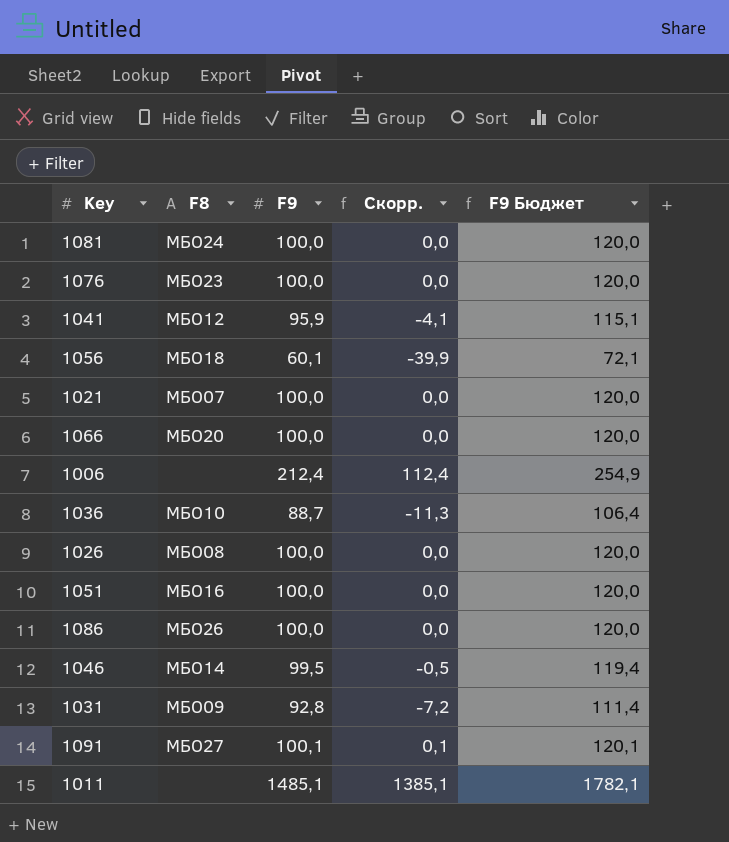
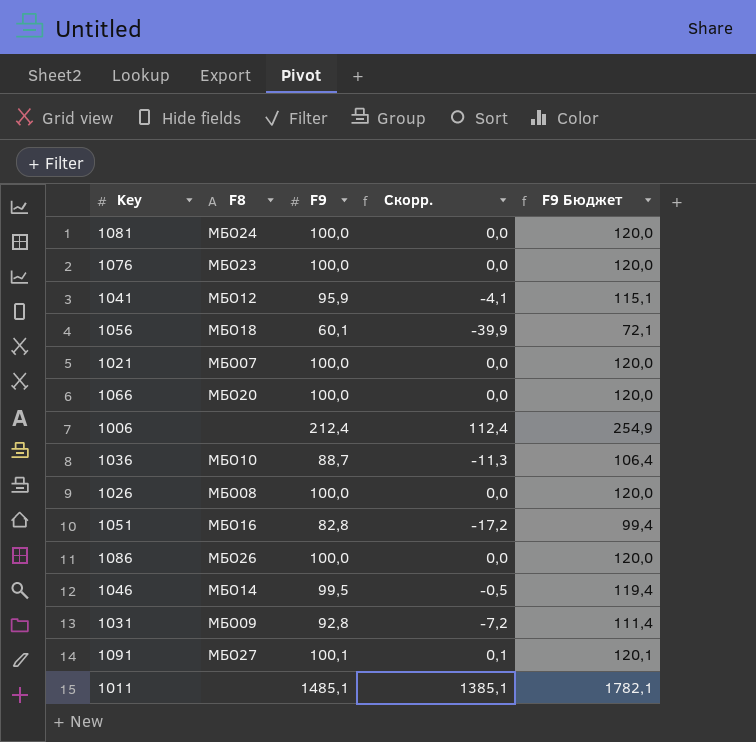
1051 | F9: 100,0 -> 82,8
1051 | Скорр.: 0,0 -> -17,2
1051 | F9 Бюджет: 120,0 -> 99,4

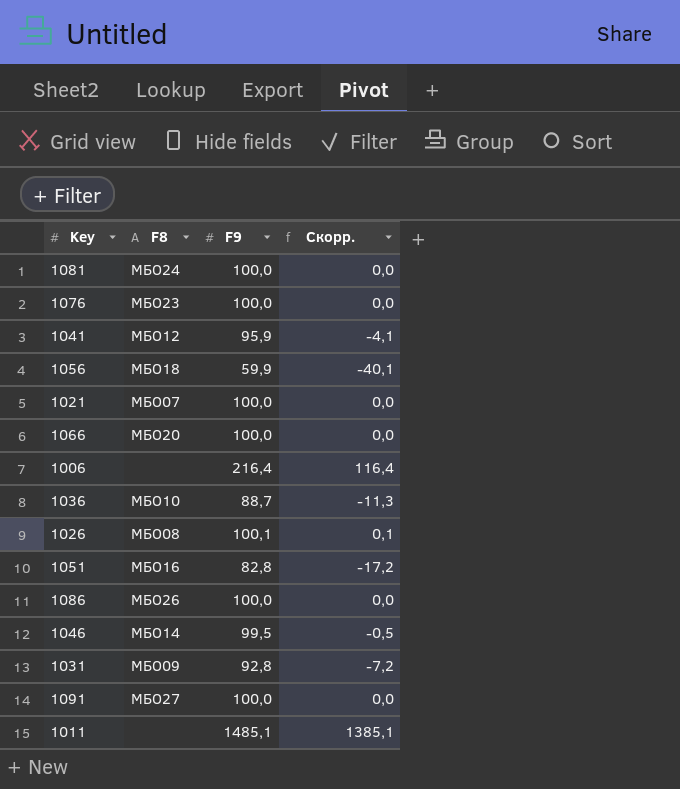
column F9 Бюджет | formula: [F9] * 1,2 -> none
1056 | F9: 60,1 -> 59,9
1056 | Скорр.: -39,9 -> -40,1
1006 | F9: 212,4 -> 216,4
1006 | Скорр.: 112,4 -> 116,4
1026 | F9: 100,0 -> 100,1
1026 | Скорр.: 0,0 -> 0,1
1091 | F9: 100,1 -> 100,0
1091 | Скорр.: 0,1 -> 0,0

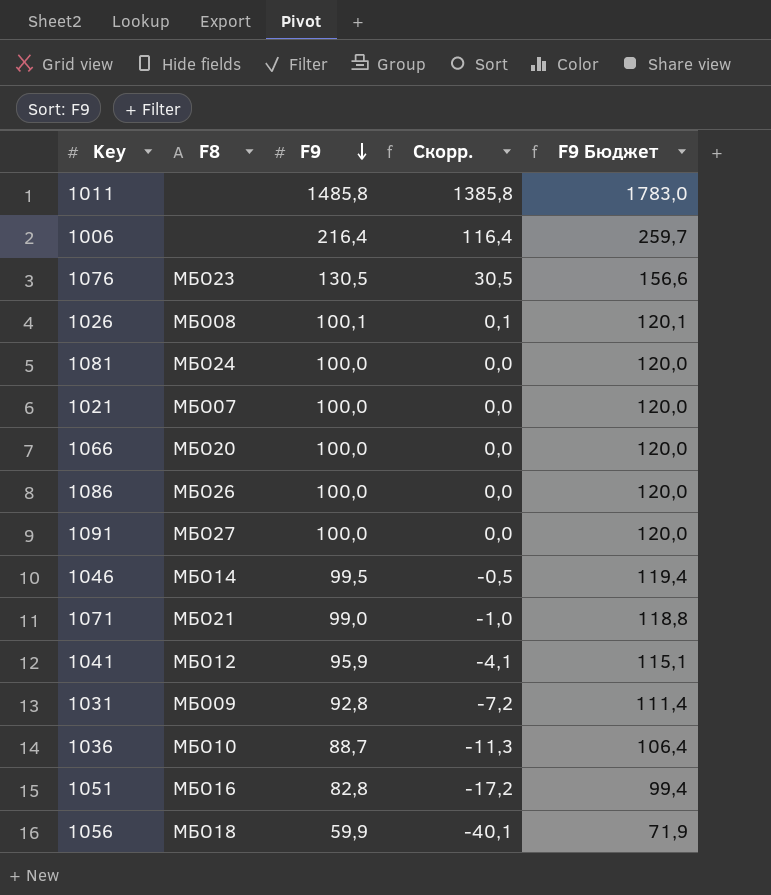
row order: none -> F9 descending
column F9 Бюджет | formula: none -> [F9] * 1,2
1011 | F9: 1485,1 -> 1485,8
1011 | Скорр.: 1385,1 -> 1385,8
1076 | F9: 100,0 -> 130,5
1076 | Скорр.: 0,0 -> 30,5
row 1071: none -> МБО21 | 99,0 | -1,0 | 118,8

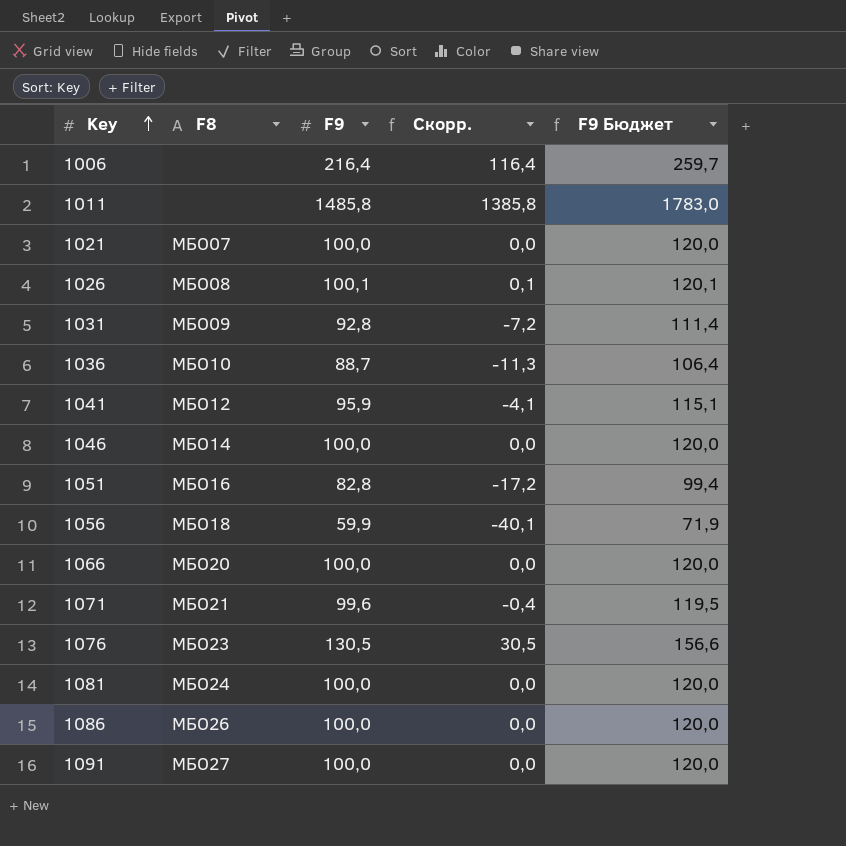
row order: F9 descending -> Key ascending
1046 | F9: 99,5 -> 100,0
1046 | Скорр.: -0,5 -> 0,0
1046 | F9 Бюджет: 119,4 -> 120,0
1071 | F9: 99,0 -> 99,6
1071 | Скорр.: -1,0 -> -0,4
1071 | F9 Бюджет: 118,8 -> 119,5

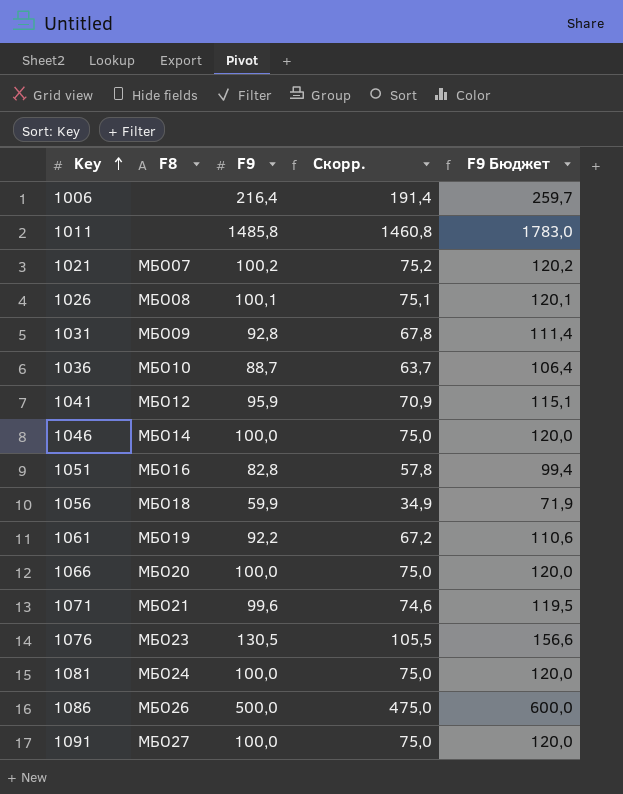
column Скорр. | formula: [F9] - 100 -> [F9] - 25
1021 | F9: 100,0 -> 100,2
1021 | F9 Бюджет: 120,0 -> 120,2
row 1061: none -> МБО19 | 92,2 | 67,2 | 110,6
1086 | F9: 100,0 -> 500,0
1086 | F9 Бюджет: 120,0 -> 600,0

